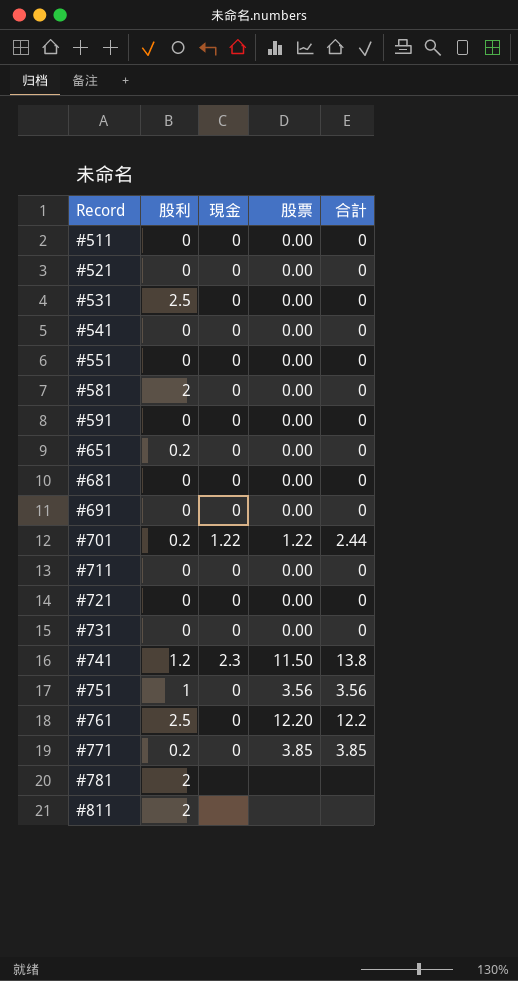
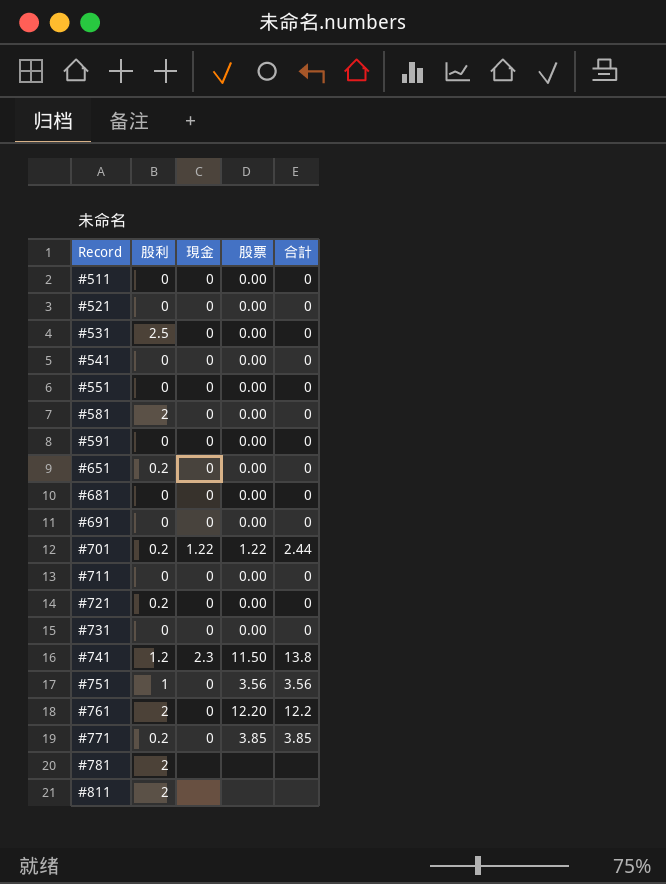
#721 | 股利: 0 -> 0.2
#761 | 股利: 2.5 -> 2

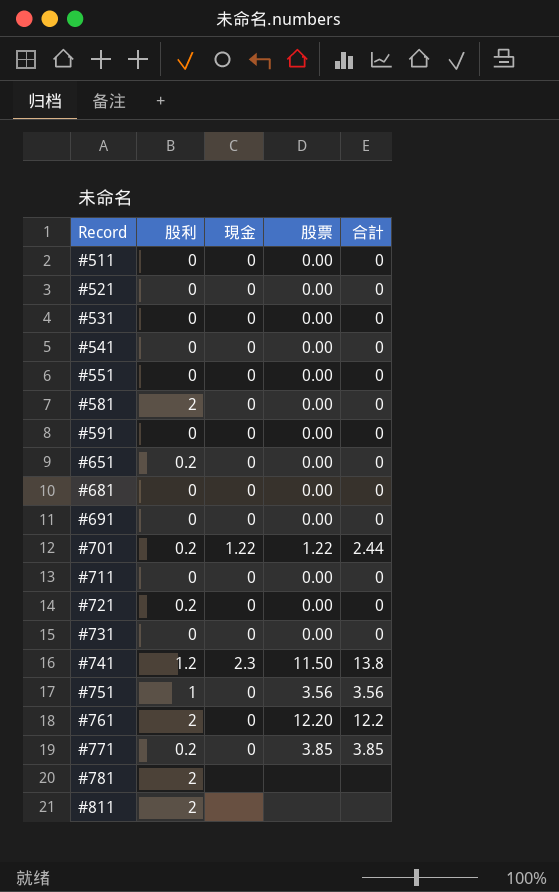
#531 | 股利: 2.5 -> 0

